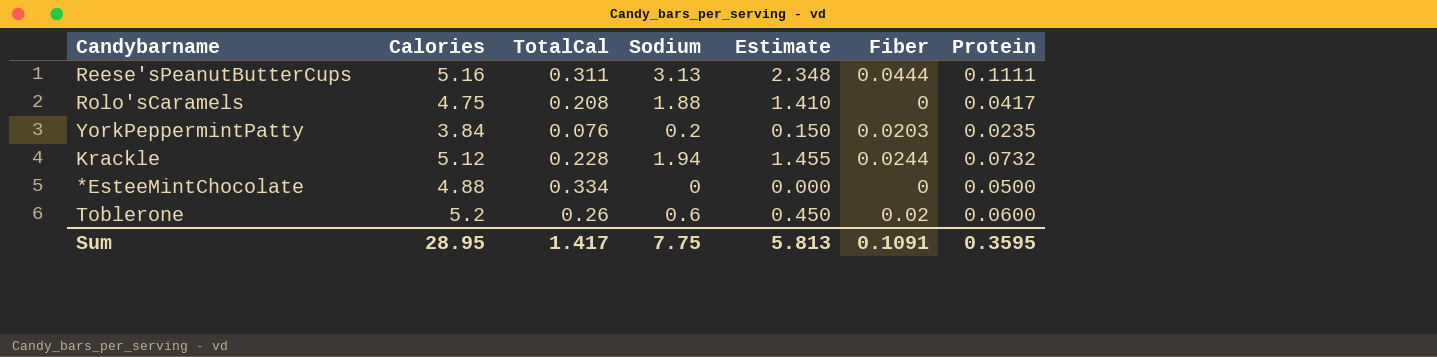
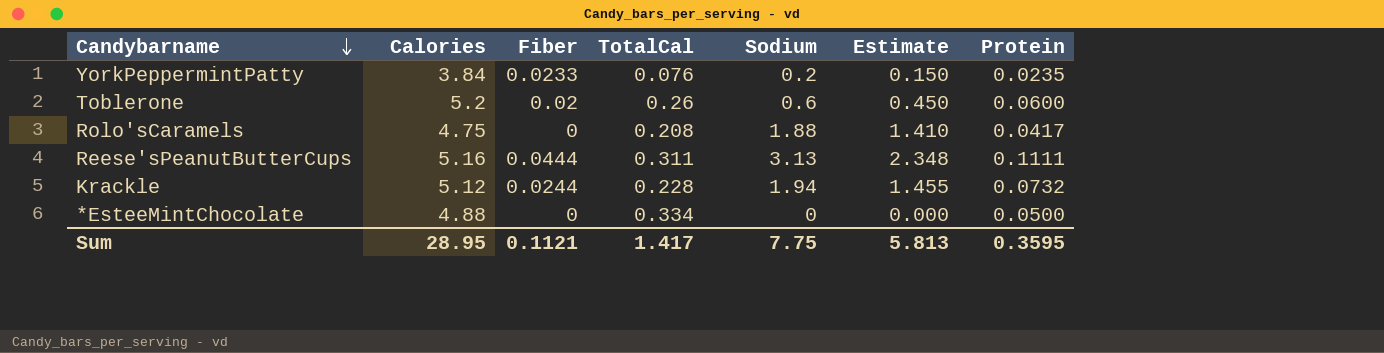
row order: none -> Candybarname descending
column Fiber | position: 6 -> 3
YorkPeppermintPatty | Fiber: 0.0203 -> 0.0233
Sum | Fiber: 0.1091 -> 0.1121

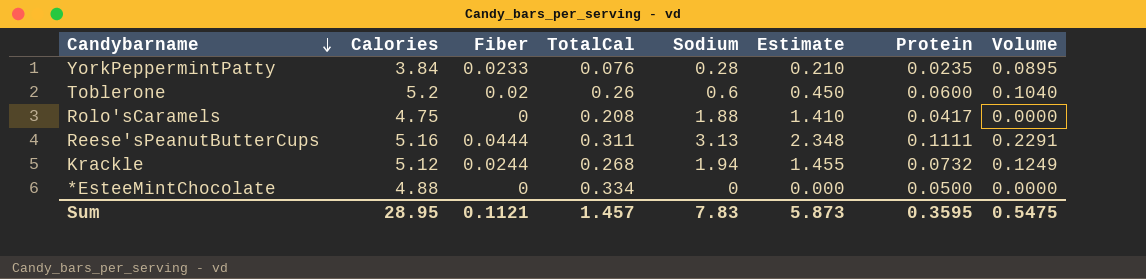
column Volume | formula: none -> [Calories] * [Fiber]
YorkPeppermintPatty | Sodium: 0.2 -> 0.28
YorkPeppermintPatty | Estimate: 0.150 -> 0.210
Krackle | TotalCal: 0.228 -> 0.268
Sum | TotalCal: 1.417 -> 1.457
Sum | Sodium: 7.75 -> 7.83
Sum | Estimate: 5.813 -> 5.873

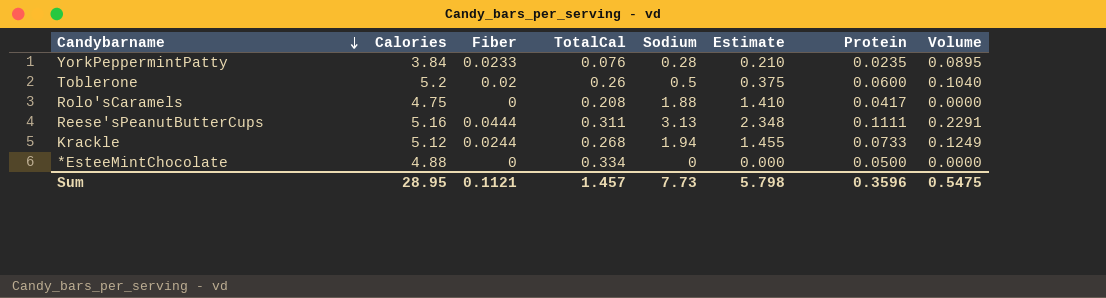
Toblerone | Sodium: 0.6 -> 0.5
Toblerone | Estimate: 0.450 -> 0.375
Krackle | Protein: 0.0732 -> 0.0733
Sum | Sodium: 7.83 -> 7.73
Sum | Estimate: 5.873 -> 5.798
Sum | Protein: 0.3595 -> 0.3596

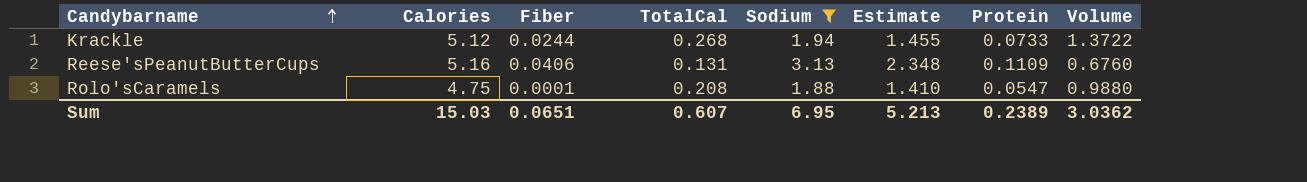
filter: none -> Sodium >= 1.88
row order: Candybarname descending -> Candybarname ascending
column Volume | formula: [Calories] * [Fiber] -> [Calories] * [TotalCal]
Reese'sPeanutButterCups | Fiber: 0.0444 -> 0.0406
Reese'sPeanutButterCups | TotalCal: 0.311 -> 0.131
Reese'sPeanutButterCups | Protein: 0.1111 -> 0.1109
Rolo'sCaramels | Fiber: 0 -> 0.0001
Rolo'sCaramels | Protein: 0.0417 -> 0.0547
Sum | Calories: 28.95 -> 15.03
Sum | Fiber: 0.1121 -> 0.0651
Sum | TotalCal: 1.457 -> 0.607
Sum | Sodium: 7.73 -> 6.95
Sum | Estimate: 5.798 -> 5.213
Sum | Protein: 0.3596 -> 0.2389
Sum | Volume: 0.5475 -> 3.0362

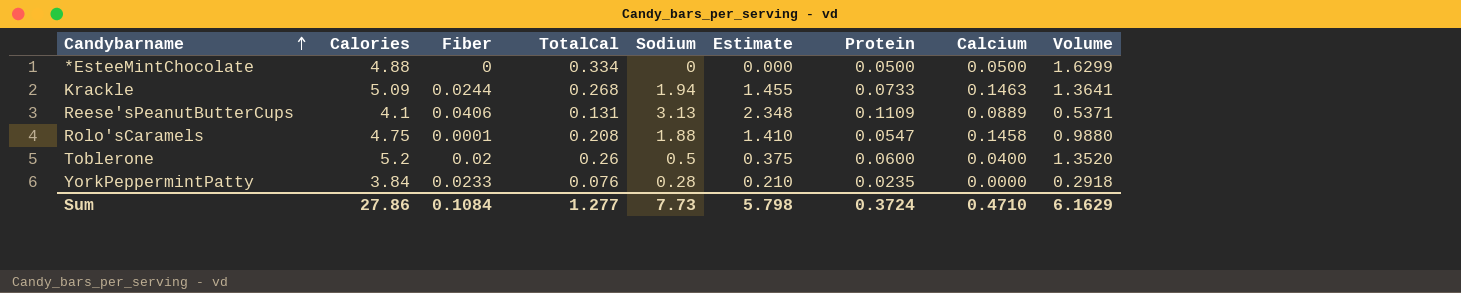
filter: Sodium >= 1.88 -> none
column Calcium | position: none -> 8
Krackle | Calories: 5.12 -> 5.09
Krackle | Volume: 1.3722 -> 1.3641
Reese'sPeanutButterCups | Calories: 5.16 -> 4.1
Reese'sPeanutButterCups | Volume: 0.6760 -> 0.5371
Sum | Calories: 15.03 -> 27.86
Sum | Fiber: 0.0651 -> 0.1084
Sum | TotalCal: 0.607 -> 1.277
Sum | Sodium: 6.95 -> 7.73
Sum | Estimate: 5.213 -> 5.798
Sum | Protein: 0.2389 -> 0.3724
Sum | Volume: 3.0362 -> 6.1629

